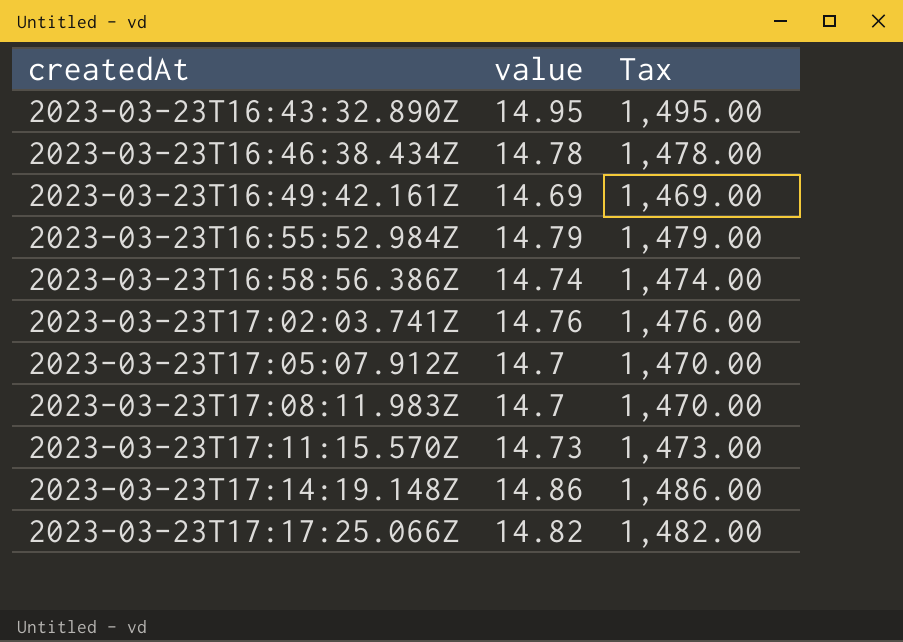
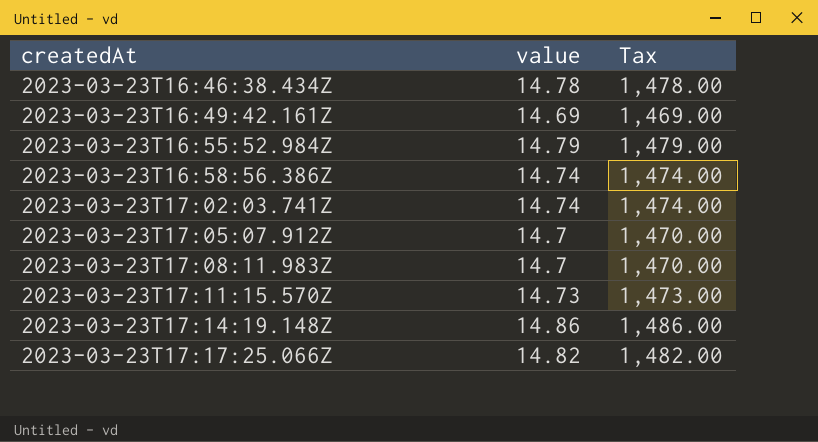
row 2023-03-23T16:43:32.890Z: 14.95 | 1,495.00 -> none
2023-03-23T17:02:03.741Z | value: 14.76 -> 14.74
2023-03-23T17:02:03.741Z | Tax: 1,476.00 -> 1,474.00

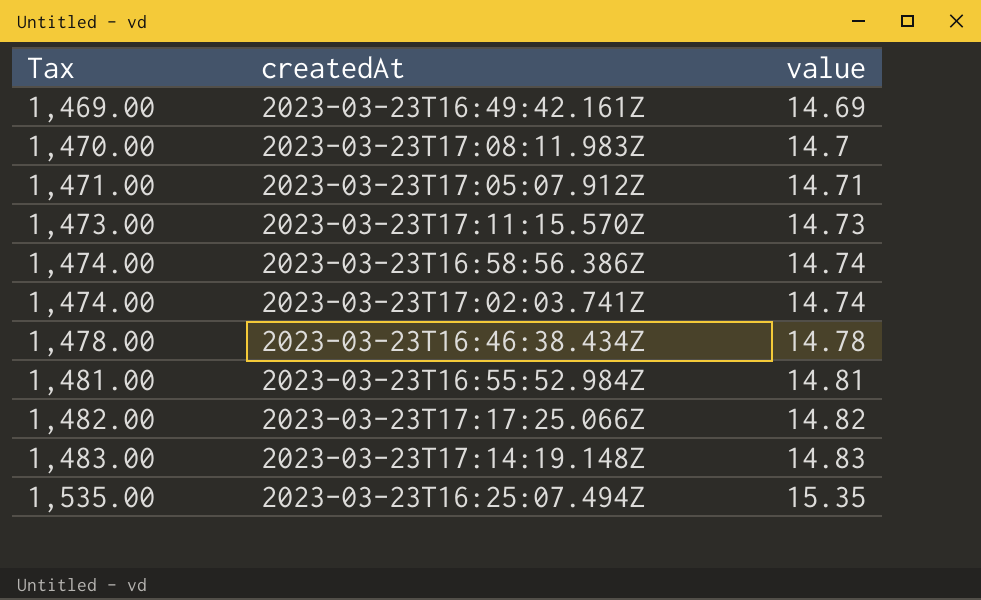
row order: createdAt ascending -> Tax ascending
column Tax | position: 3 -> 1
2023-03-23T17:05:07.912Z | Tax: 1,470.00 -> 1,471.00
2023-03-23T17:05:07.912Z | value: 14.7 -> 14.71
2023-03-23T16:55:52.984Z | Tax: 1,479.00 -> 1,481.00
2023-03-23T16:55:52.984Z | value: 14.79 -> 14.81
2023-03-23T17:14:19.148Z | Tax: 1,486.00 -> 1,483.00
2023-03-23T17:14:19.148Z | value: 14.86 -> 14.83
row 2023-03-23T16:25:07.494Z: none -> 1,535.00 | 15.35

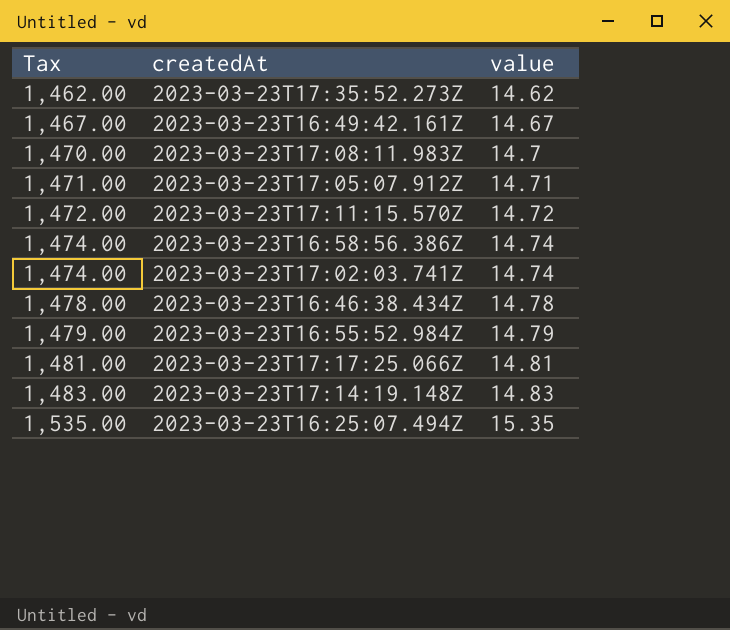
row 2023-03-23T17:35:52.273Z: none -> 1,462.00 | 14.62
2023-03-23T16:49:42.161Z | Tax: 1,469.00 -> 1,467.00
2023-03-23T16:49:42.161Z | value: 14.69 -> 14.67
2023-03-23T17:11:15.570Z | Tax: 1,473.00 -> 1,472.00
2023-03-23T17:11:15.570Z | value: 14.73 -> 14.72
2023-03-23T16:55:52.984Z | Tax: 1,481.00 -> 1,479.00
2023-03-23T16:55:52.984Z | value: 14.81 -> 14.79
2023-03-23T17:17:25.066Z | Tax: 1,482.00 -> 1,481.00
2023-03-23T17:17:25.066Z | value: 14.82 -> 14.81

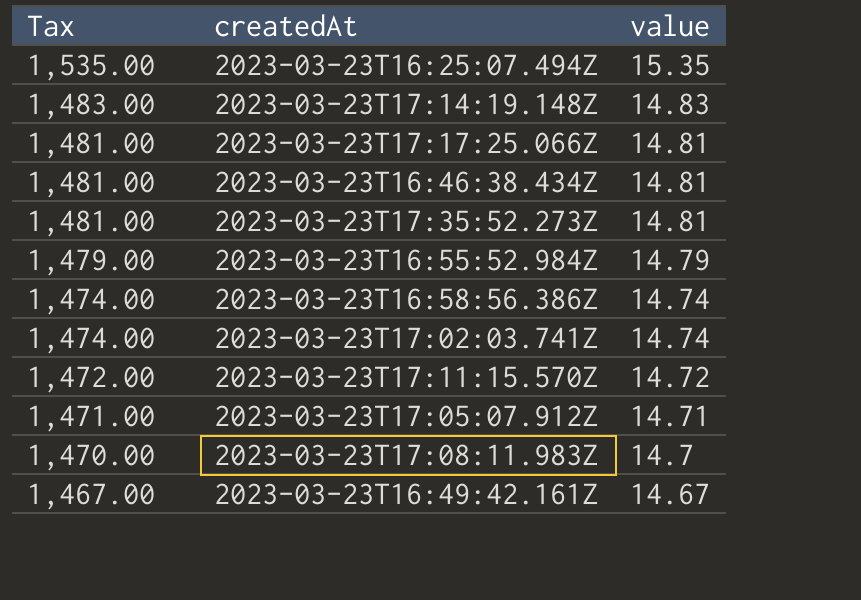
row order: Tax ascending -> Tax descending
2023-03-23T16:46:38.434Z | Tax: 1,478.00 -> 1,481.00
2023-03-23T16:46:38.434Z | value: 14.78 -> 14.81
2023-03-23T17:35:52.273Z | Tax: 1,462.00 -> 1,481.00
2023-03-23T17:35:52.273Z | value: 14.62 -> 14.81

